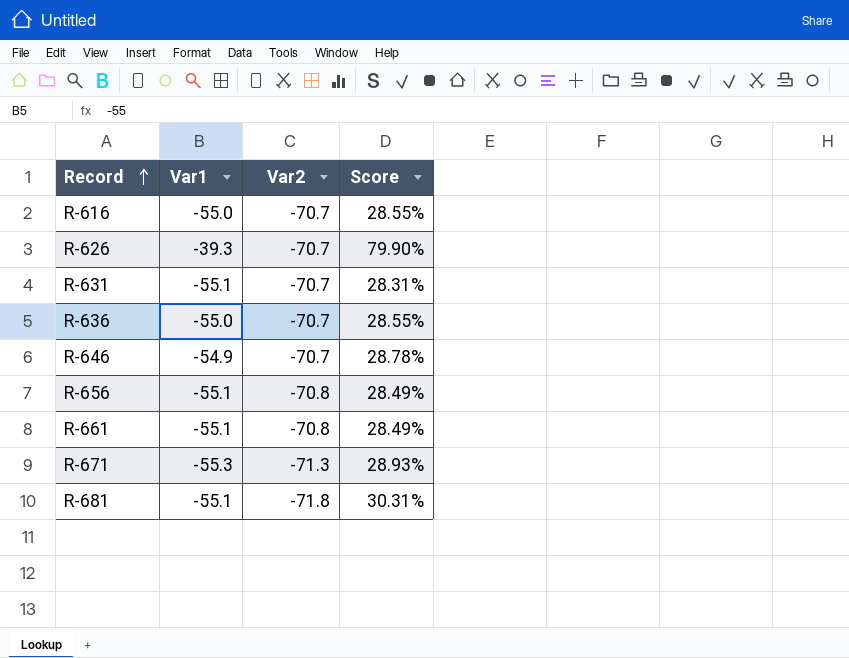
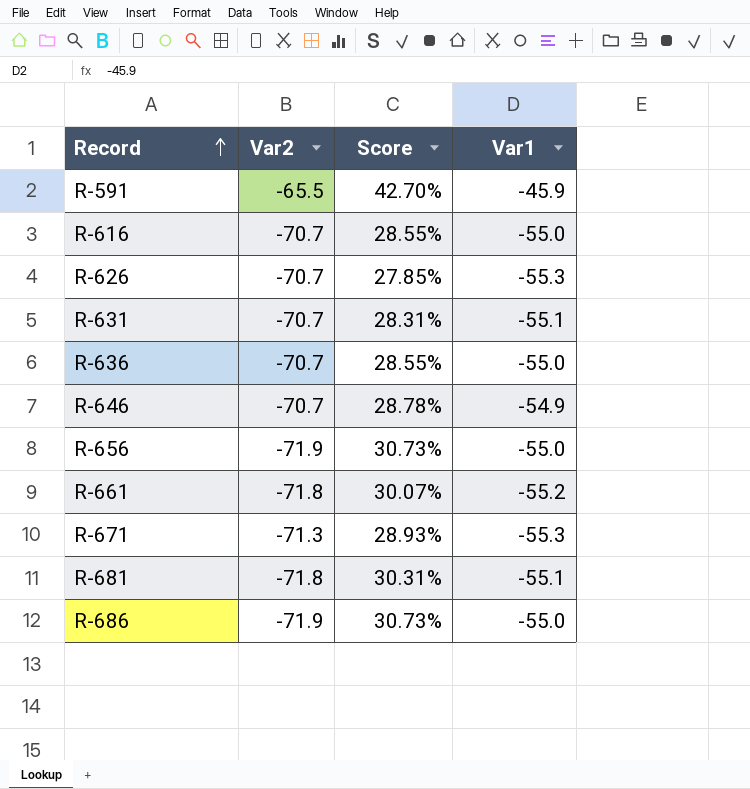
column Var1 | position: 2 -> 4
row R-591: none -> -65.5 | 42.70% | -45.9
R-626 | Score: 79.90% -> 27.85%
R-626 | Var1: -39.3 -> -55.3
R-656 | Var2: -70.8 -> -71.9
R-656 | Score: 28.49% -> 30.73%
R-656 | Var1: -55.1 -> -55.0
R-661 | Var2: -70.8 -> -71.8
R-661 | Score: 28.49% -> 30.07%
R-661 | Var1: -55.1 -> -55.2
row R-686: none -> -71.9 | 30.73% | -55.0

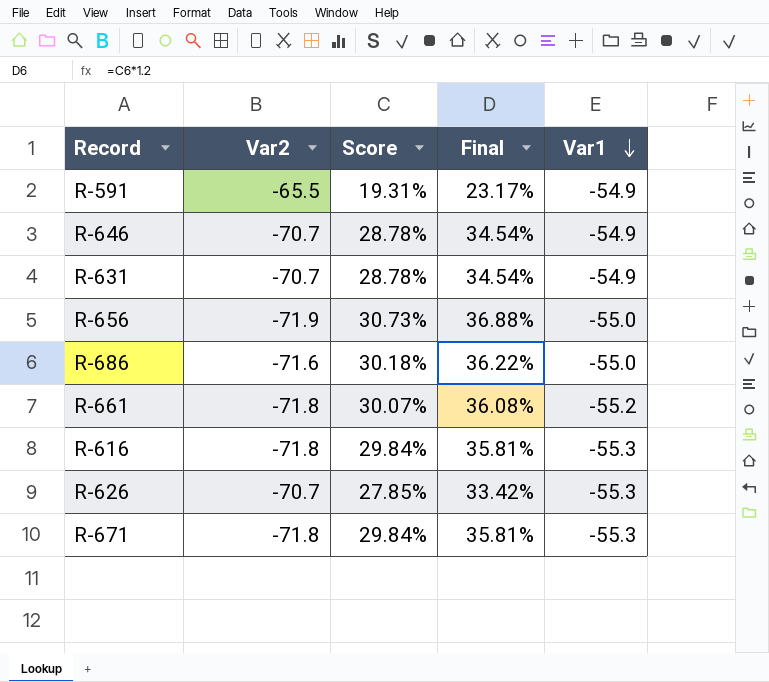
row order: Record ascending -> Var1 descending
column Final | formula: none -> [Score] * 1.2
row R-636: -70.7 | 28.55% | -55.0 -> none
row R-681: -71.8 | 30.31% | -55.1 -> none
R-591 | Score: 42.70% -> 19.31%
R-591 | Var1: -45.9 -> -54.9
R-631 | Score: 28.31% -> 28.78%
R-631 | Var1: -55.1 -> -54.9
R-686 | Var2: -71.9 -> -71.6
R-686 | Score: 30.73% -> 30.18%
R-616 | Var2: -70.7 -> -71.8
R-616 | Score: 28.55% -> 29.84%
R-616 | Var1: -55.0 -> -55.3
R-671 | Var2: -71.3 -> -71.8
R-671 | Score: 28.93% -> 29.84%

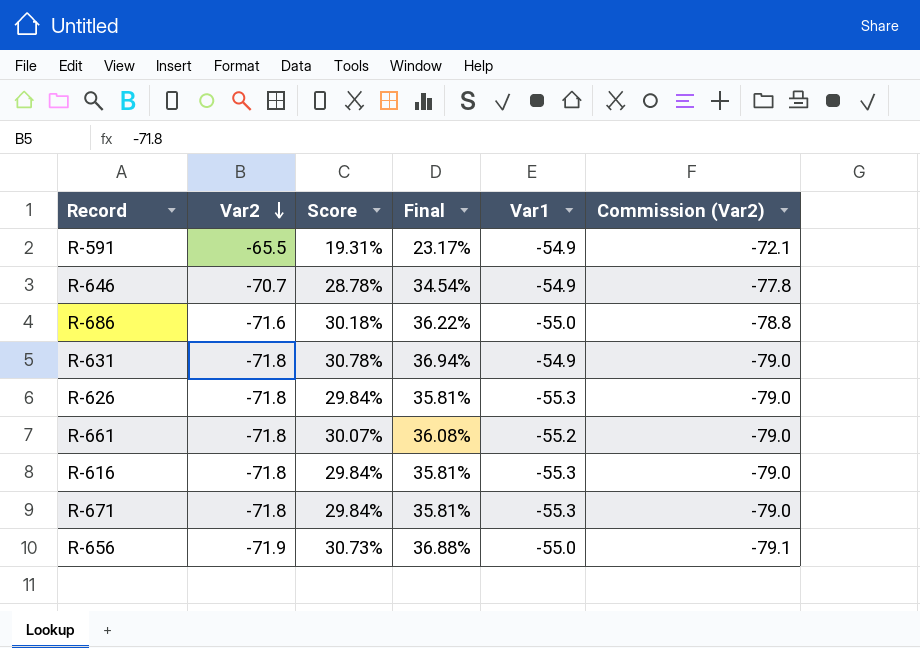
row order: Var1 descending -> Var2 descending
column Commission (Var2) | formula: none -> [Var2] * 1.1
R-631 | Var2: -70.7 -> -71.8
R-631 | Score: 28.78% -> 30.78%
R-631 | Final: 34.54% -> 36.94%
R-626 | Var2: -70.7 -> -71.8
R-626 | Score: 27.85% -> 29.84%
R-626 | Final: 33.42% -> 35.81%

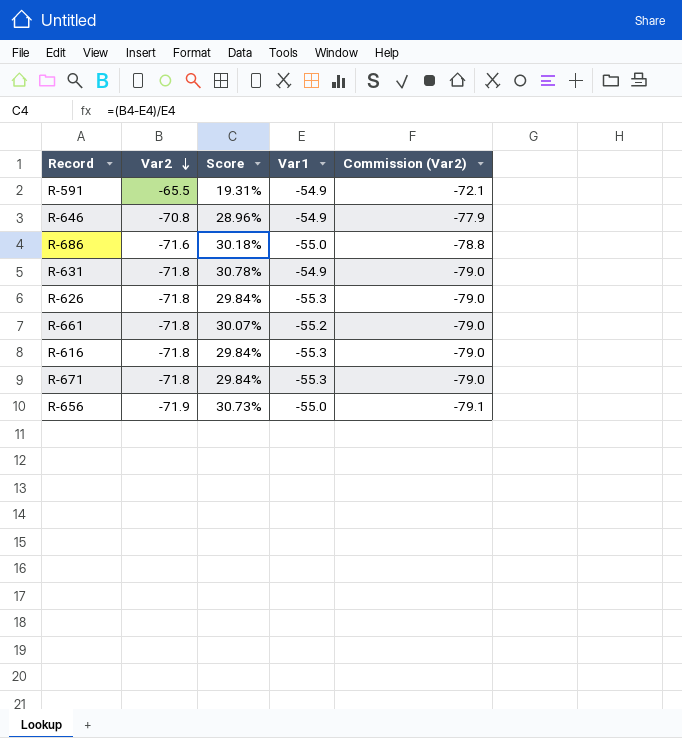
column Final | formula: [Score] * 1.2 -> none
R-646 | Var2: -70.7 -> -70.8
R-646 | Score: 28.78% -> 28.96%
R-646 | Commission (Var2): -77.8 -> -77.9

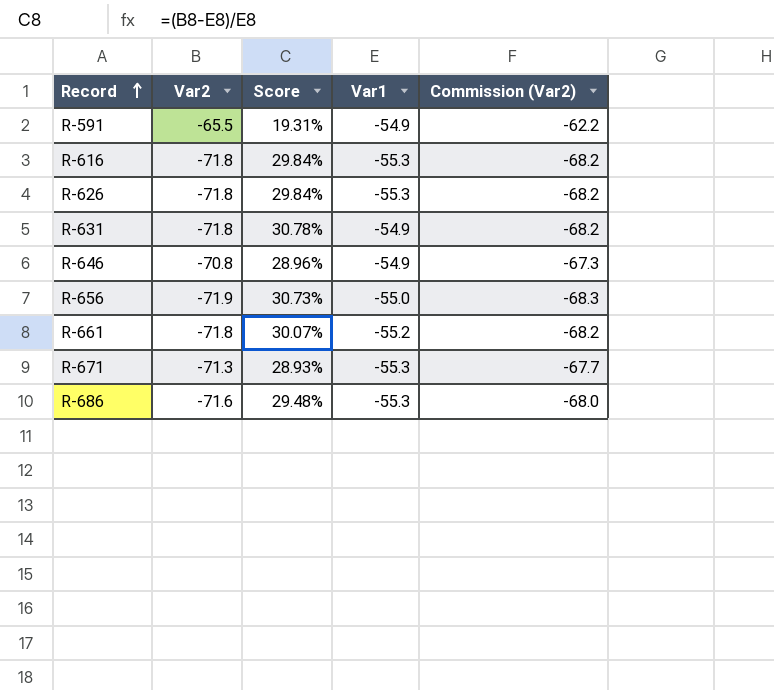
row order: Var2 descending -> Record ascending
column Commission (Var2) | formula: [Var2] * 1.1 -> [Var2] * 0.95
R-671 | Var2: -71.8 -> -71.3
R-671 | Score: 29.84% -> 28.93%
R-686 | Score: 30.18% -> 29.48%
R-686 | Var1: -55.0 -> -55.3

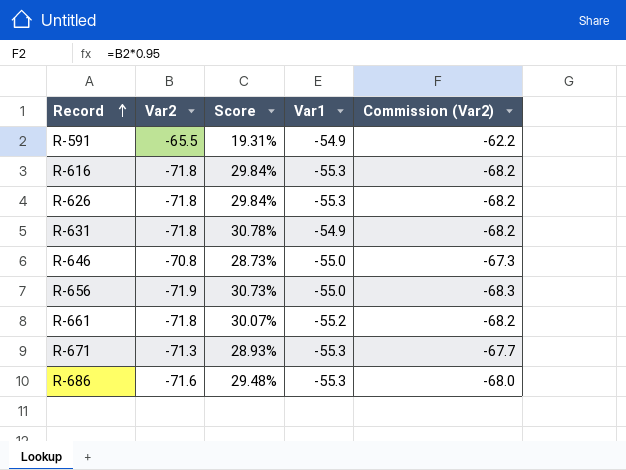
R-646 | Score: 28.96% -> 28.73%
R-646 | Var1: -54.9 -> -55.0

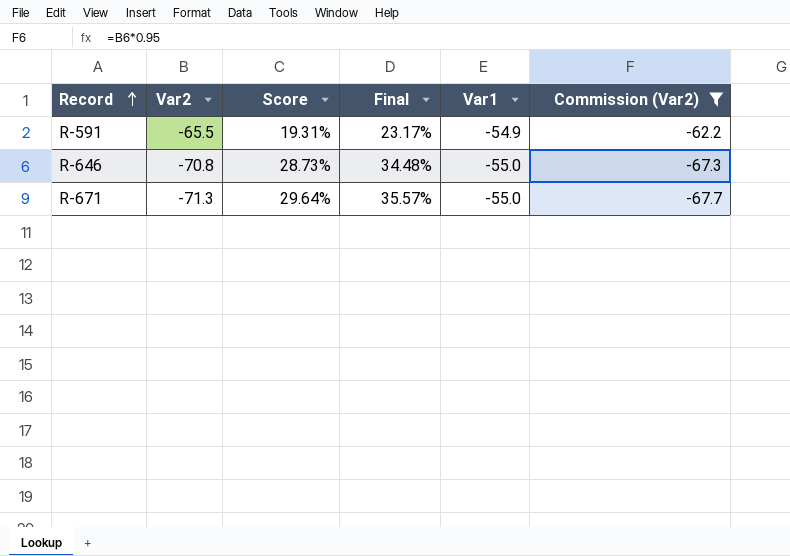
filter: none -> Commission (Var2) >= -67.7
column Final | formula: none -> [Score] * 1.2
R-671 | Score: 28.93% -> 29.64%
R-671 | Var1: -55.3 -> -55.0

